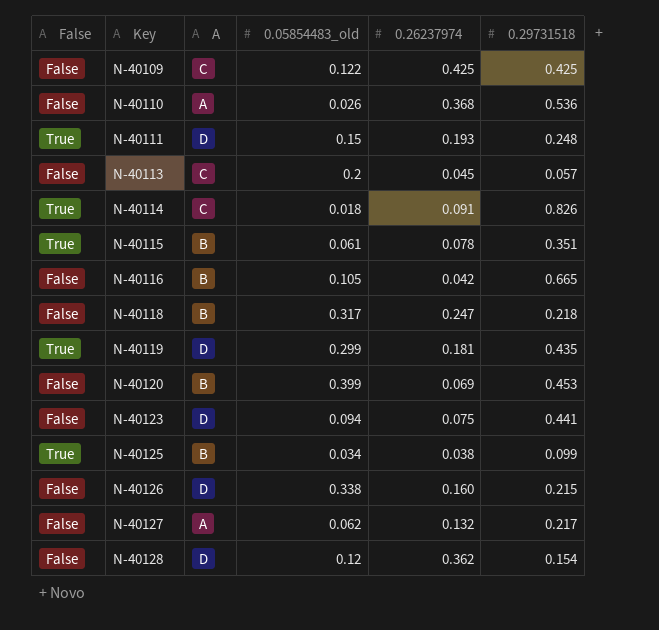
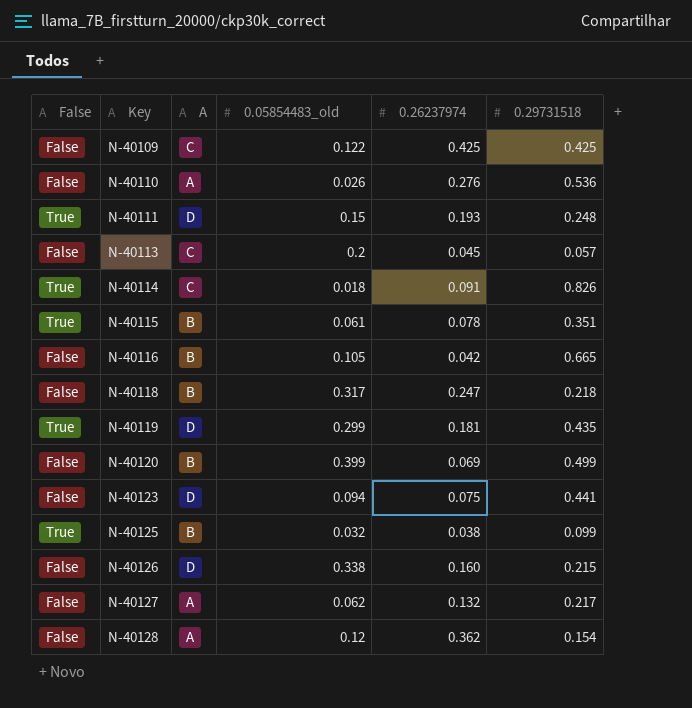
N-40110 | 0.26237974: 0.368 -> 0.276
N-40120 | 0.29731518: 0.453 -> 0.499
N-40125 | 0.05854483_old: 0.034 -> 0.032
N-40128 | A: D -> A

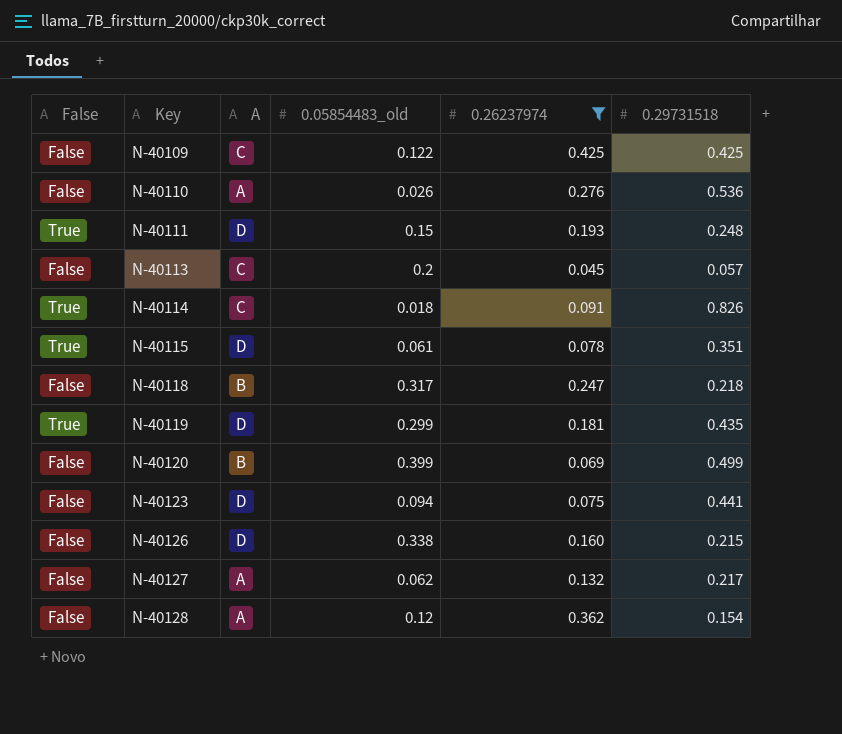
filter: none -> 0.26237974 >= 0.045
N-40115 | A: B -> D

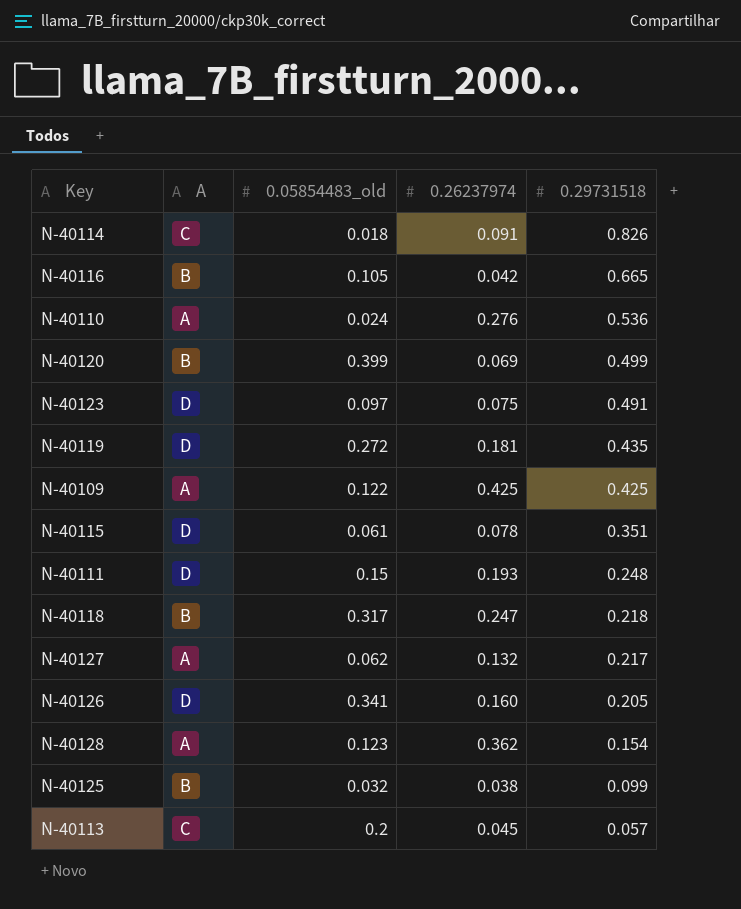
filter: 0.26237974 >= 0.045 -> none
row order: Key ascending -> 0.29731518 descending
column False | position: 1 -> none
N-40110 | 0.05854483_old: 0.026 -> 0.024
N-40123 | 0.05854483_old: 0.094 -> 0.097
N-40123 | 0.29731518: 0.441 -> 0.491
N-40119 | 0.05854483_old: 0.299 -> 0.272
N-40109 | A: C -> A
N-40126 | 0.05854483_old: 0.338 -> 0.341
N-40126 | 0.29731518: 0.215 -> 0.205
N-40128 | 0.05854483_old: 0.12 -> 0.123

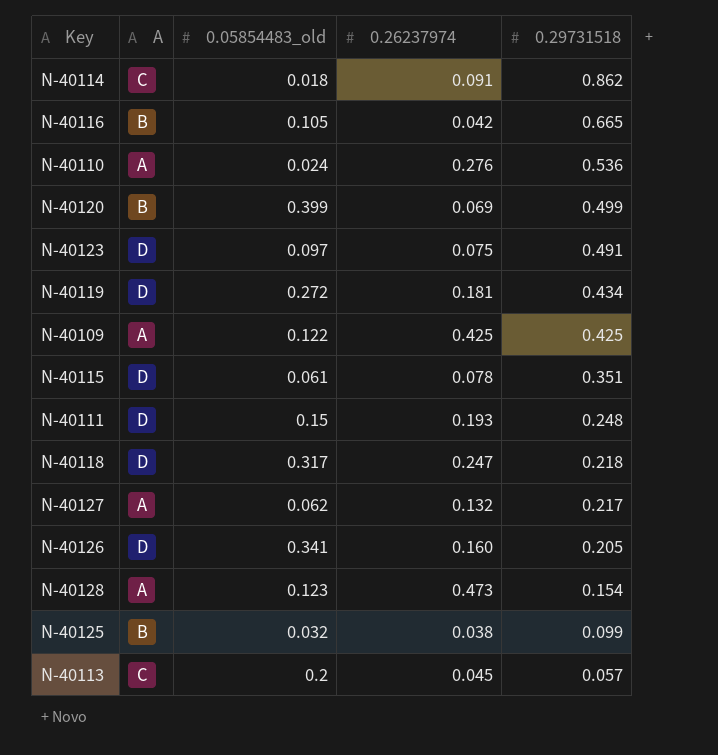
N-40114 | 0.29731518: 0.826 -> 0.862
N-40119 | 0.29731518: 0.435 -> 0.434
N-40118 | A: B -> D
N-40128 | 0.26237974: 0.362 -> 0.473

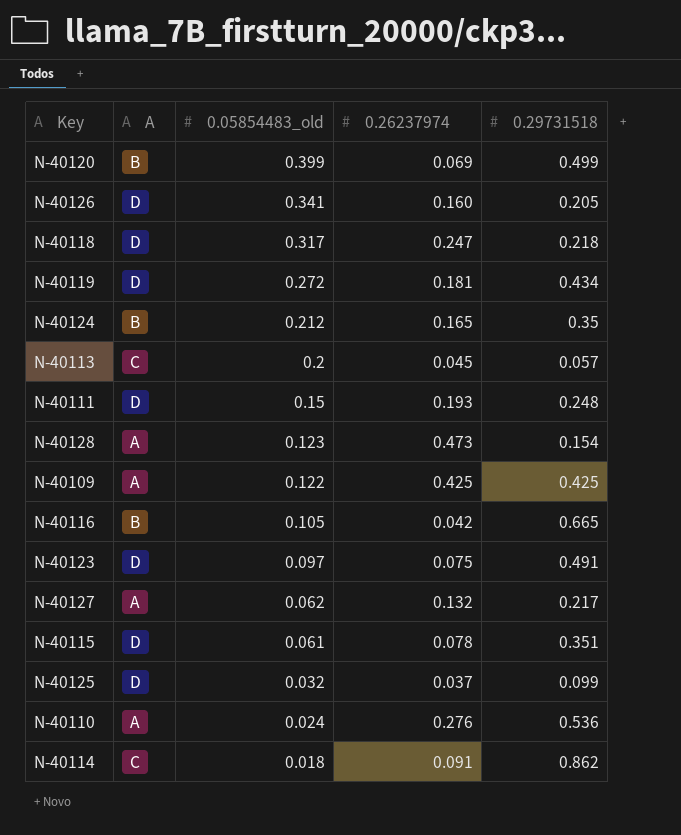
row order: 0.29731518 descending -> 0.05854483_old descending
row N-40124: none -> B | 0.212 | 0.165 | 0.35
N-40125 | A: B -> D
N-40125 | 0.26237974: 0.038 -> 0.037

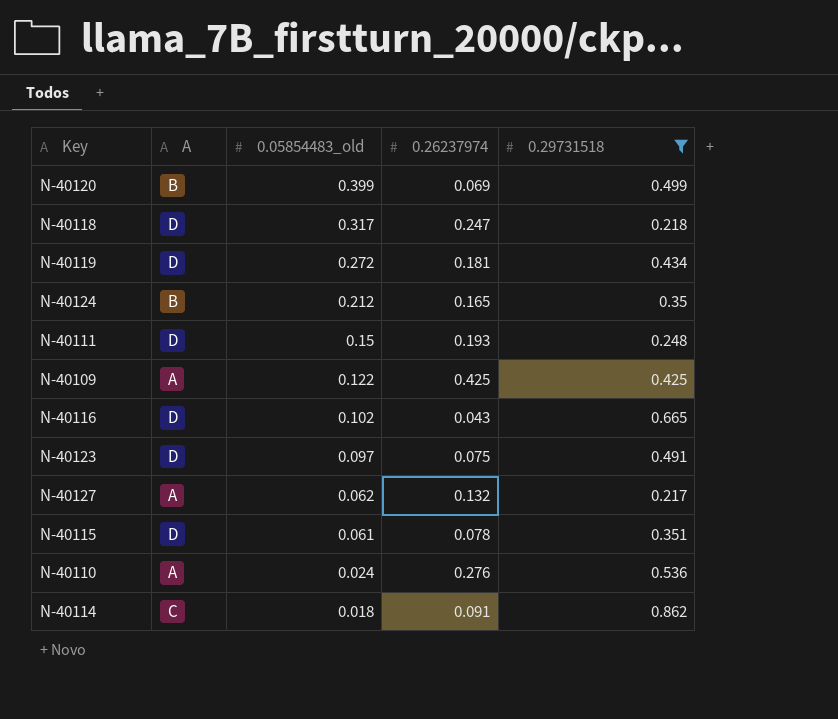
filter: none -> 0.29731518 >= 0.217
N-40116 | A: B -> D
N-40116 | 0.05854483_old: 0.105 -> 0.102
N-40116 | 0.26237974: 0.042 -> 0.043

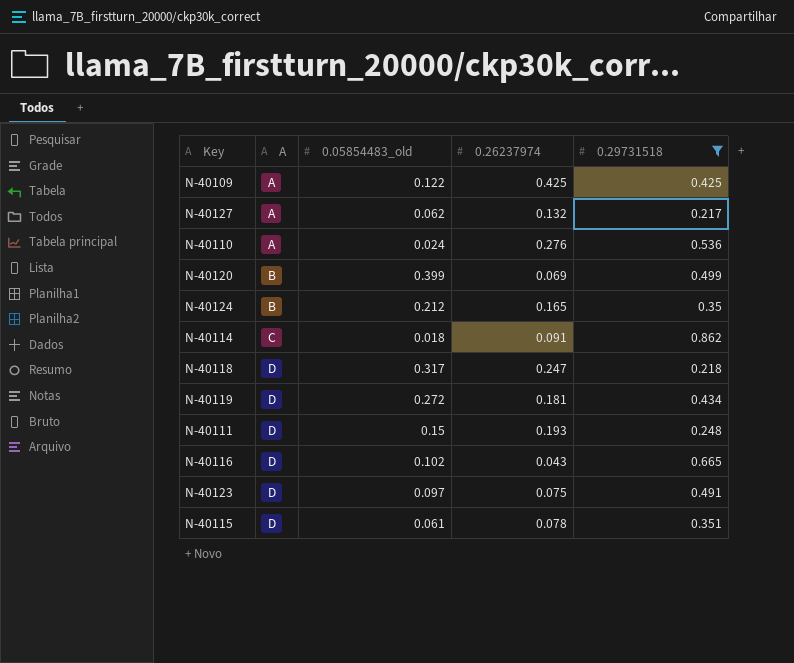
row order: 0.05854483_old descending -> A ascending

